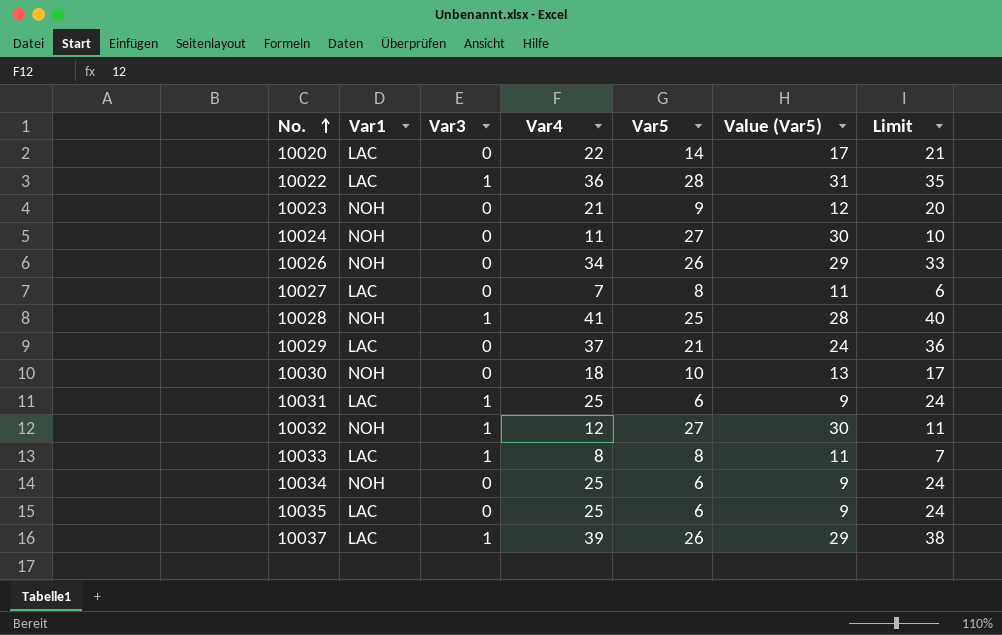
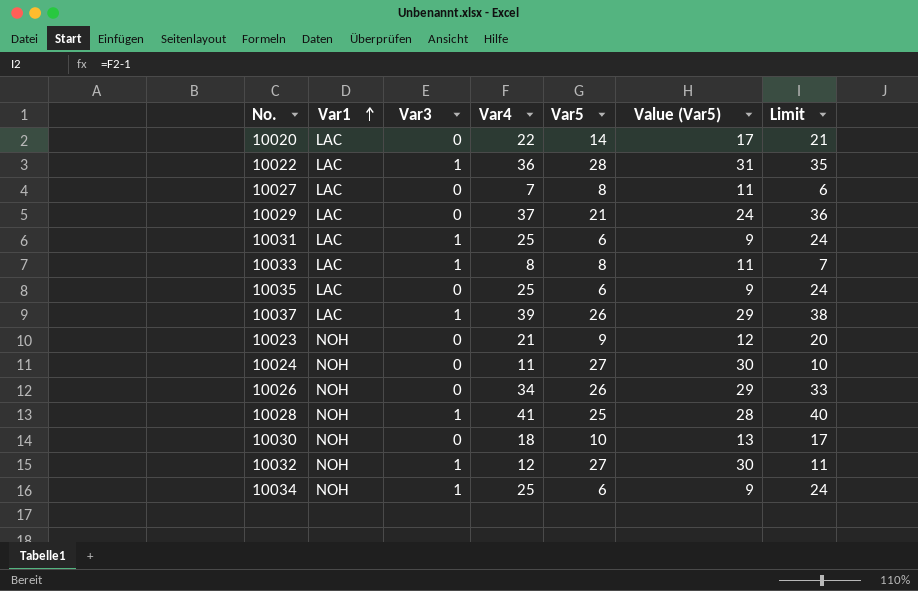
row order: No. ascending -> Var1 ascending
10034 | Var3: 0 -> 1

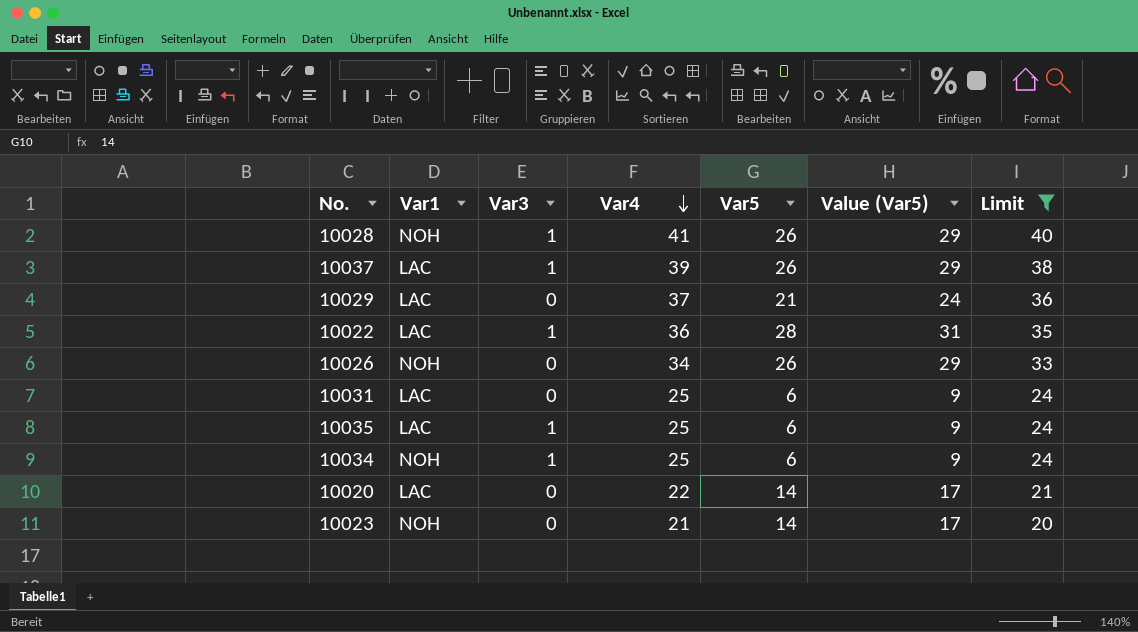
filter: none -> Limit >= 20
row order: Var1 ascending -> Var4 descending
10028 | Var5: 25 -> 26
10028 | Value (Var5): 28 -> 29
10031 | Var3: 1 -> 0
10035 | Var3: 0 -> 1
10023 | Var5: 9 -> 14
10023 | Value (Var5): 12 -> 17

